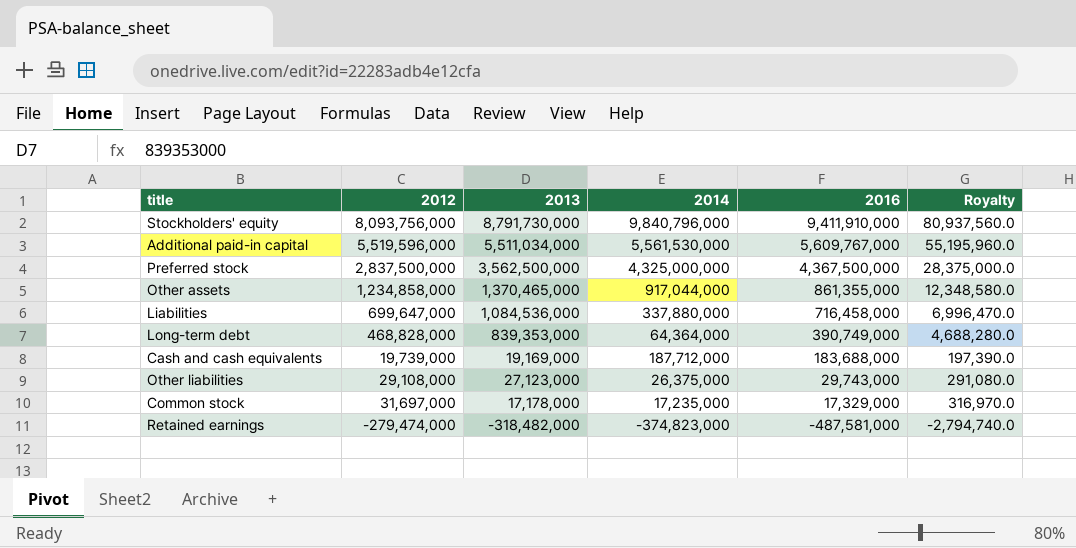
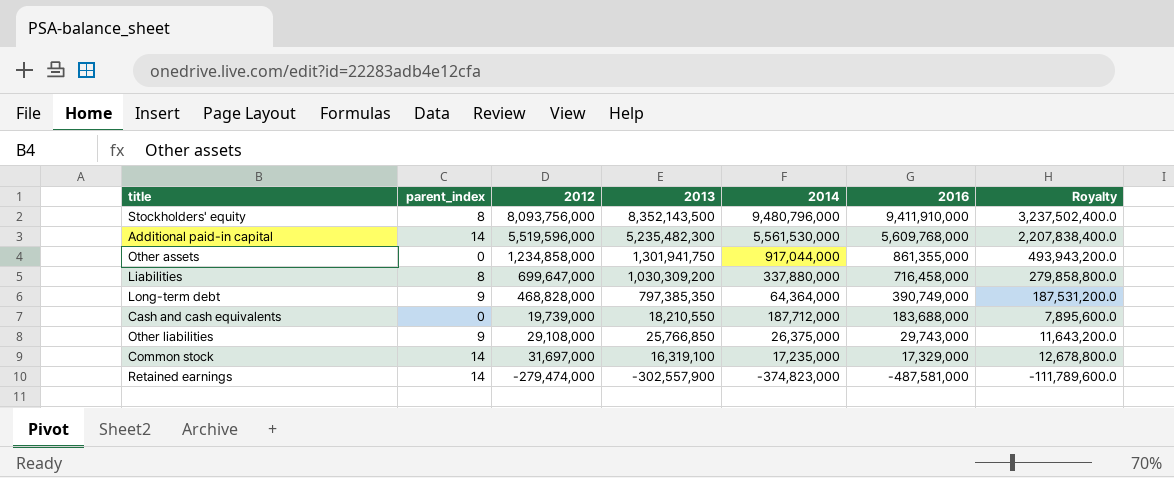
column parent_index | position: none -> 2
column Royalty | formula: [2012] * 0.01 -> [2012] * 0.4
row Preferred stock: 2,837,500,000 | 3,562,500,000 | 4,325,000,000 | 4,367,500,000 | 28,375,000.0 -> none
Stockholders' equity | 2013: 8,791,730,000 -> 8,352,143,500
Stockholders' equity | 2014: 9,840,796,000 -> 9,480,796,000
Additional paid-in capital | 2013: 5,511,034,000 -> 5,235,482,300
Additional paid-in capital | 2016: 5,609,767,000 -> 5,609,768,000
Other assets | 2013: 1,370,465,000 -> 1,301,941,750
Liabilities | 2013: 1,084,536,000 -> 1,030,309,200
Long-term debt | 2013: 839,353,000 -> 797,385,350
Cash and cash equivalents | 2013: 19,169,000 -> 18,210,550
Other liabilities | 2013: 27,123,000 -> 25,766,850
Common stock | 2013: 17,178,000 -> 16,319,100
Retained earnings | 2013: -318,482,000 -> -302,557,900

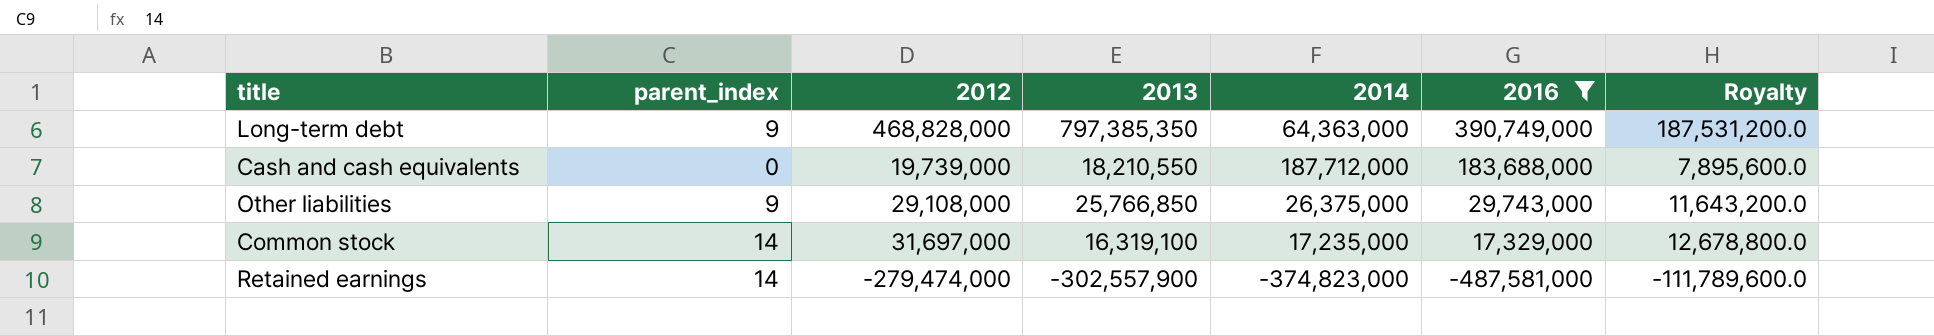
filter: none -> 2016 <= 390,749,000
Long-term debt | 2014: 64,364,000 -> 64,363,000

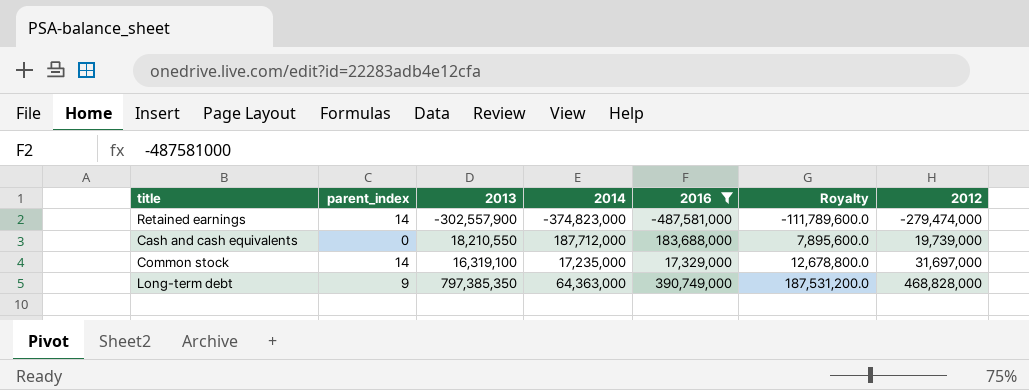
row order: 2016 descending -> Royalty ascending
column 2012 | position: 3 -> 7
row Other liabilities: 9 | 29,108,000 | 25,766,850 | 26,375,000 | 29,743,000 | 11,643,200.0 -> none

